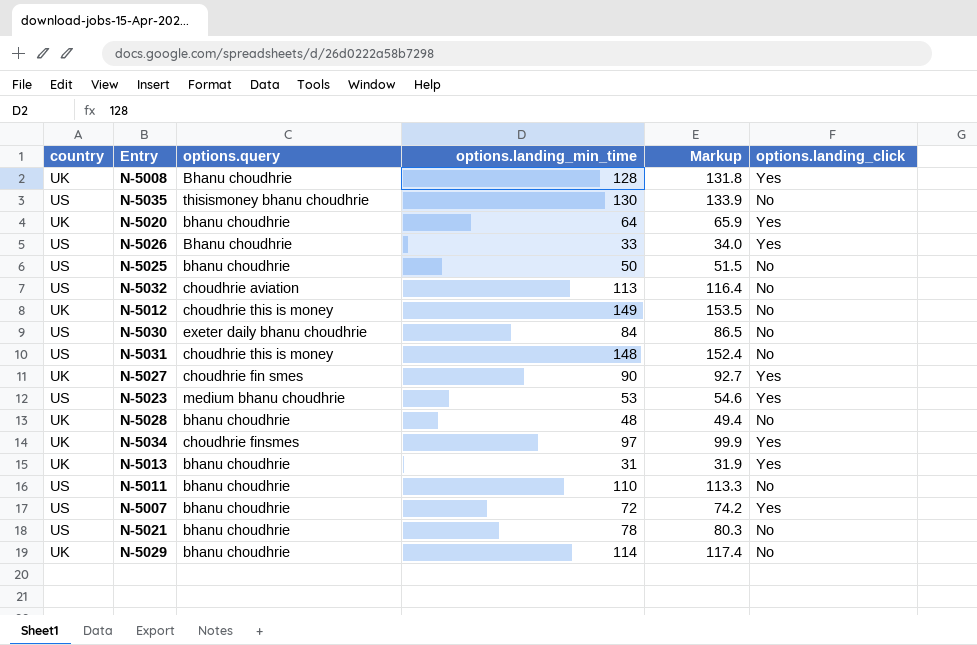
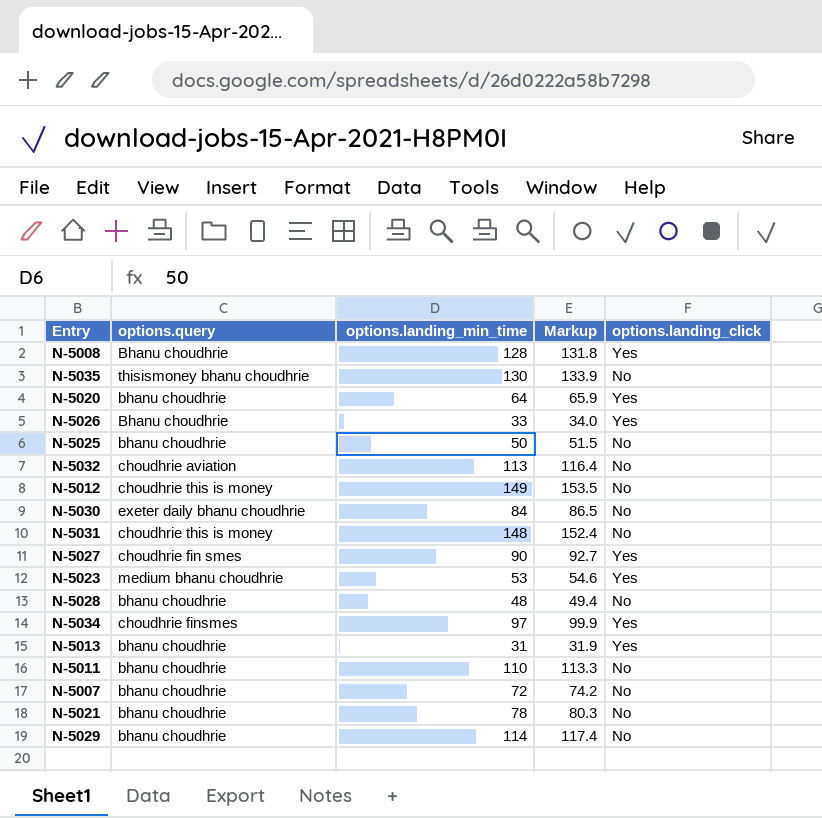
column country | position: 1 -> none
N-5007 | options.landing_click: Yes -> No

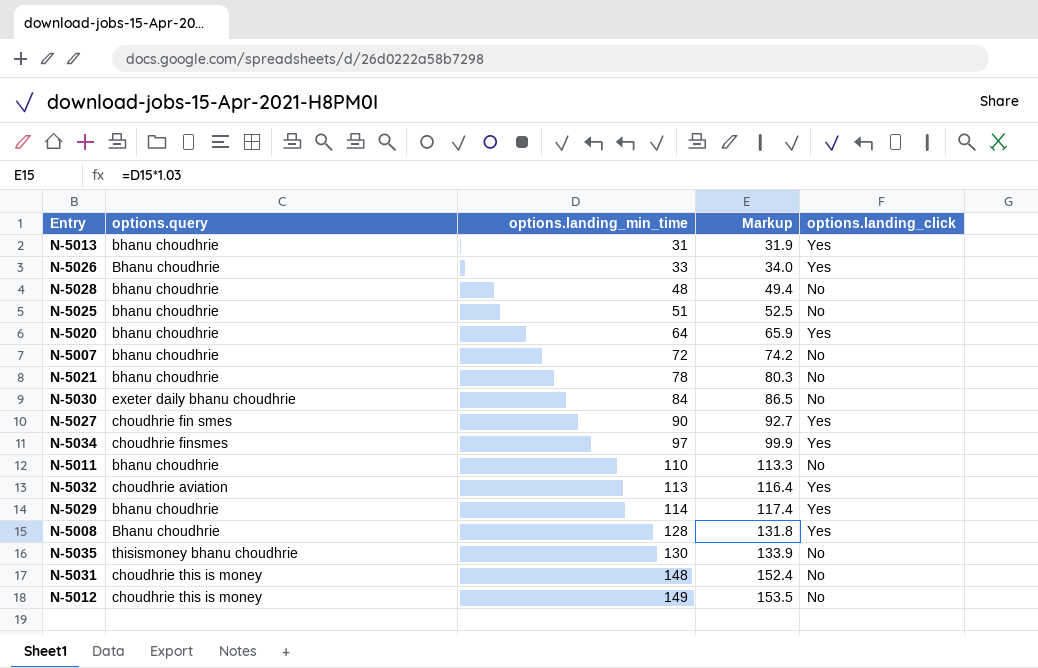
row order: none -> options.landing_min_time ascending
row N-5023: medium bhanu choudhrie | 53 | 54.6 | Yes -> none
N-5025 | options.landing_min_time: 50 -> 51
N-5025 | Markup: 51.5 -> 52.5
N-5032 | options.landing_click: No -> Yes
N-5029 | options.landing_click: No -> Yes

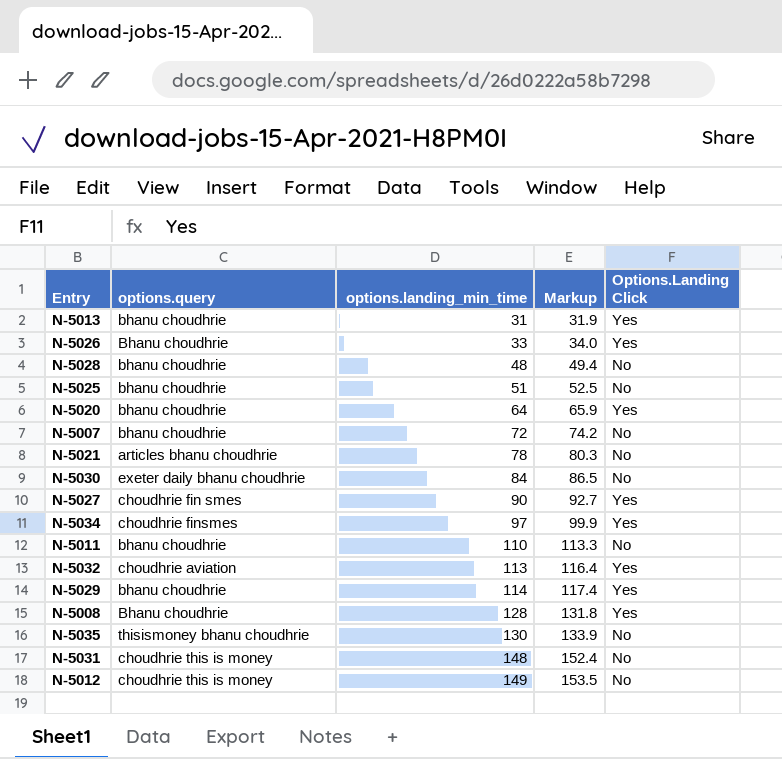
column name: options.landing_click -> Options.Landing Click
N-5021 | options.query: bhanu choudhrie -> articles bhanu choudhrie

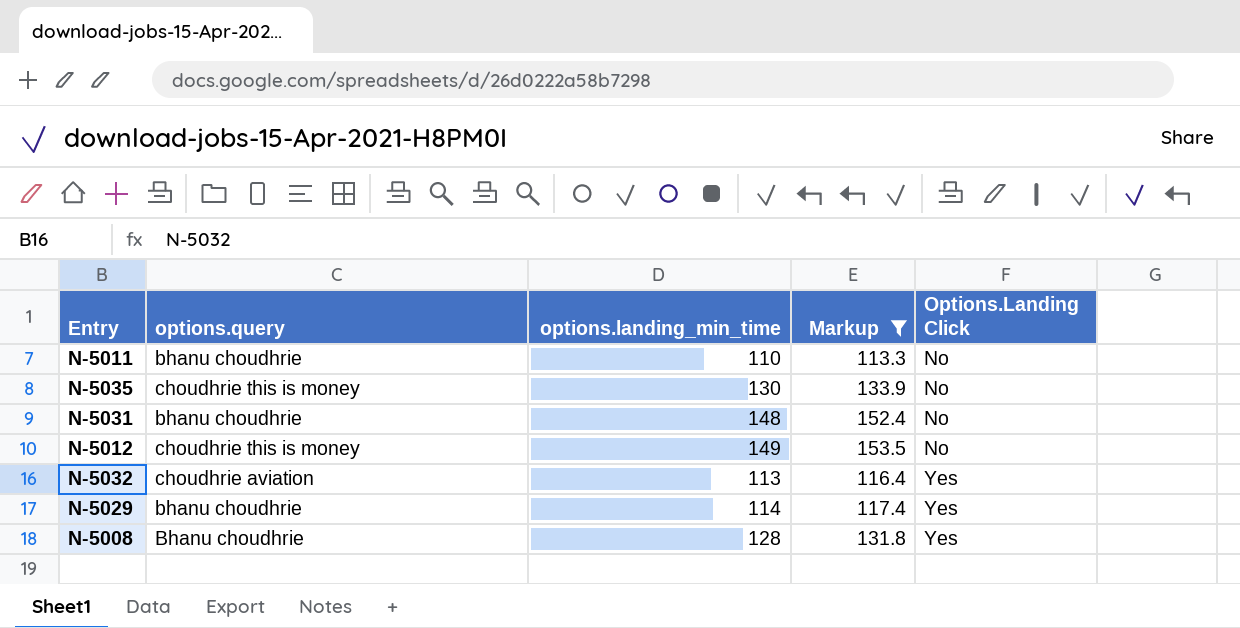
filter: none -> Markup >= 113.3
row order: options.landing_min_time ascending -> Options.Landing Click ascending
N-5035 | options.query: thisismoney bhanu choudhrie -> choudhrie this is money
N-5031 | options.query: choudhrie this is money -> bhanu choudhrie

